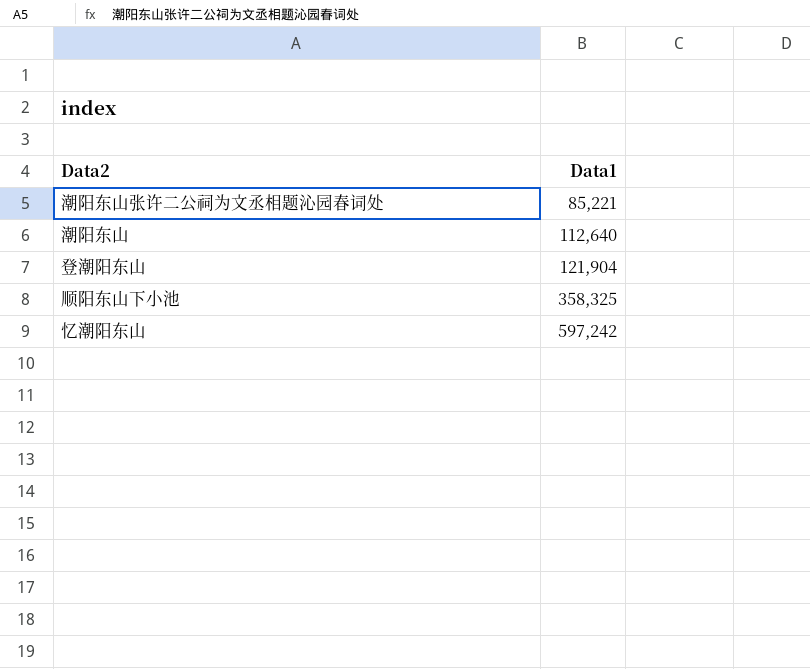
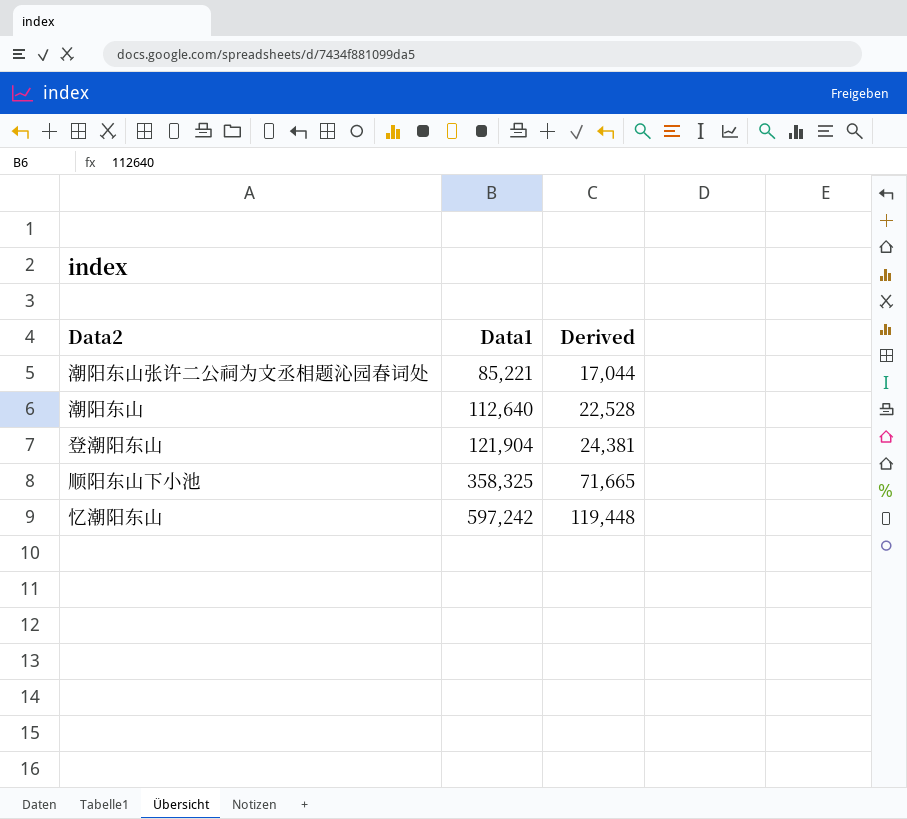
column Derived | formula: none -> [Data1] * 0.2

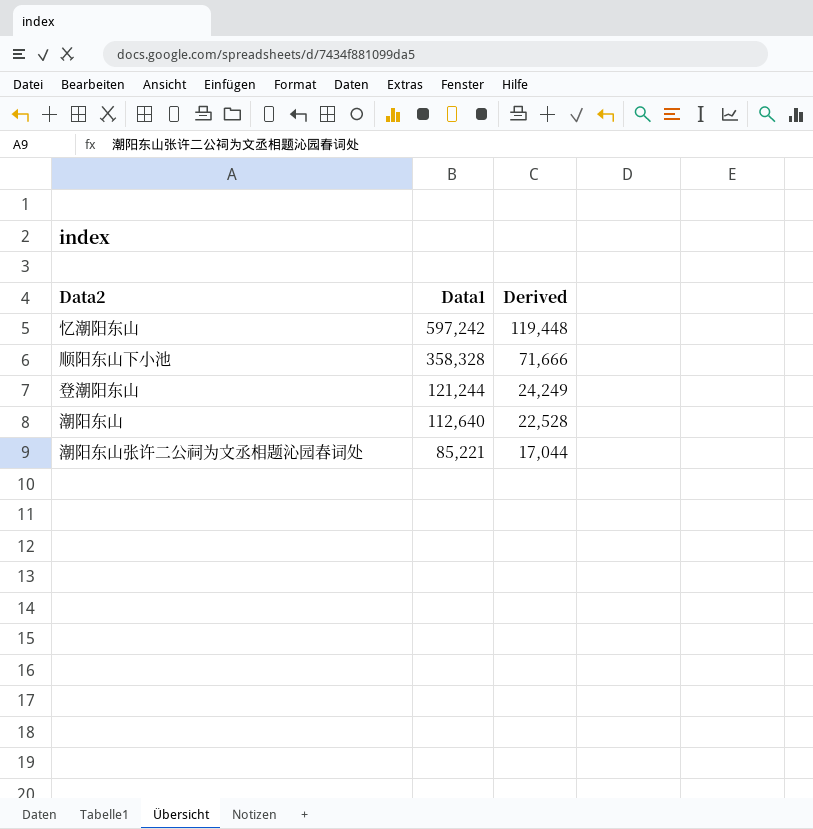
row order: Data1 ascending -> Data1 descending
顺阳东山下小池 | Data1: 358,325 -> 358,328
顺阳东山下小池 | Derived: 71,665 -> 71,666
登潮阳东山 | Data1: 121,904 -> 121,244
登潮阳东山 | Derived: 24,381 -> 24,249

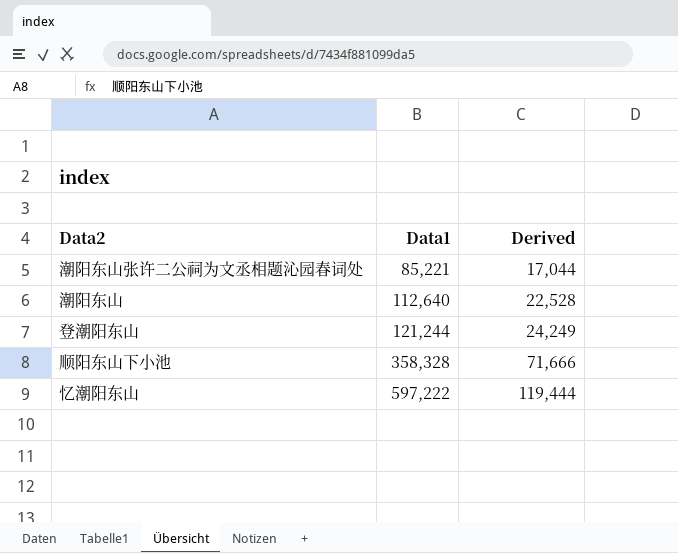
row order: Data1 descending -> Data1 ascending
忆潮阳东山 | Data1: 597,242 -> 597,222
忆潮阳东山 | Derived: 119,448 -> 119,444

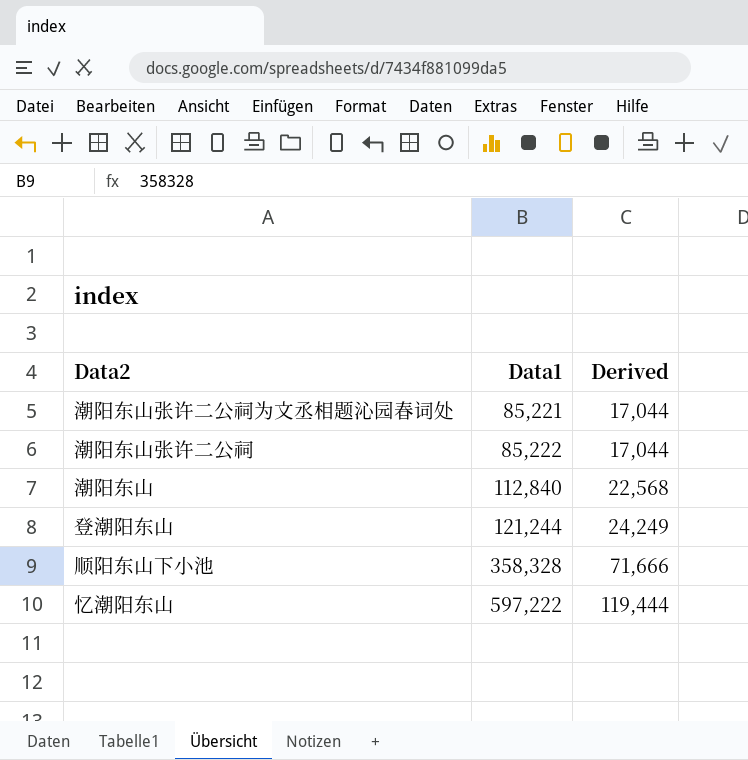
row 潮阳东山张许二公祠: none -> 85,222 | 17,044
潮阳东山 | Data1: 112,640 -> 112,840
潮阳东山 | Derived: 22,528 -> 22,568

